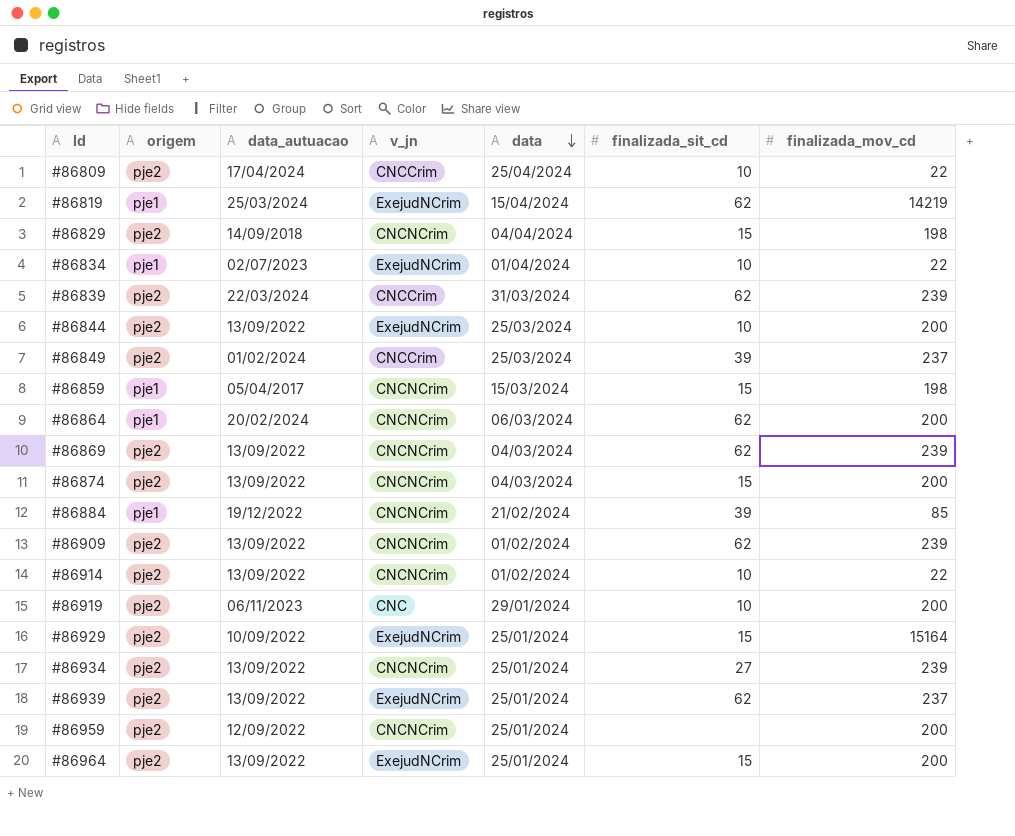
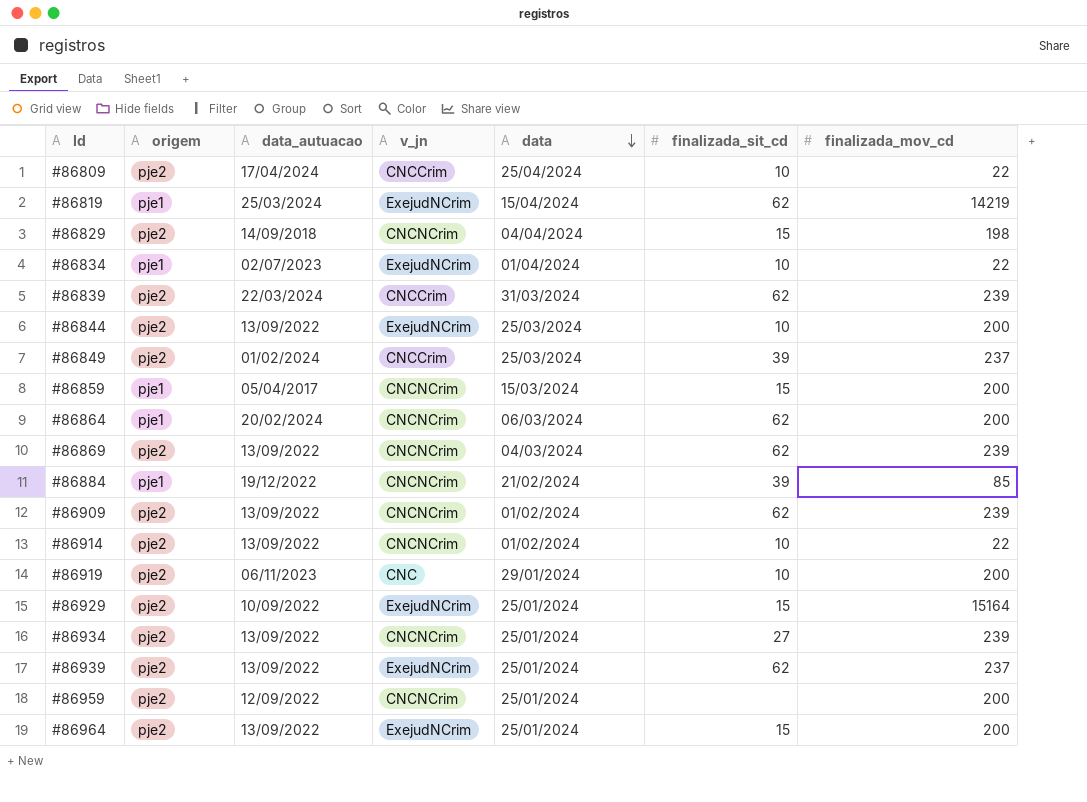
row #86874: pje2 | 13/09/2022 | CNCNCrim | 04/03/2024 | 15 | 200 -> none
#86859 | finalizada_mov_cd: 198 -> 200

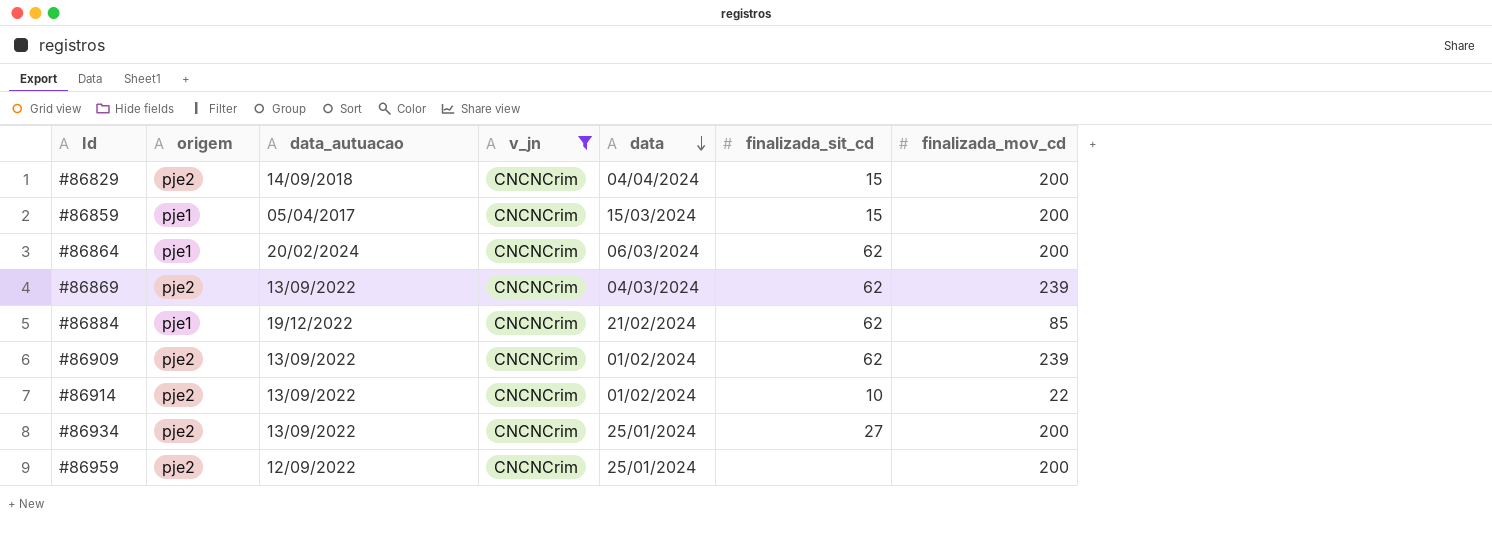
filter: none -> v_jn = CNCNCrim
#86829 | finalizada_mov_cd: 198 -> 200
#86884 | finalizada_sit_cd: 39 -> 62
#86934 | finalizada_mov_cd: 239 -> 200

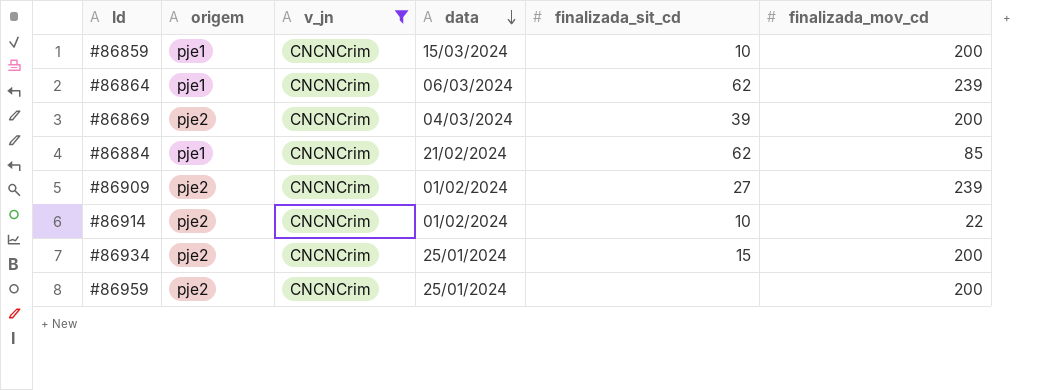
column data_autuacao | position: 3 -> none
row #86829: pje2 | 14/09/2018 | CNCNCrim | 04/04/2024 | 15 | 200 -> none
#86859 | finalizada_sit_cd: 15 -> 10
#86864 | finalizada_mov_cd: 200 -> 239
#86869 | finalizada_sit_cd: 62 -> 39
#86869 | finalizada_mov_cd: 239 -> 200
#86909 | finalizada_sit_cd: 62 -> 27
#86934 | finalizada_sit_cd: 27 -> 15

